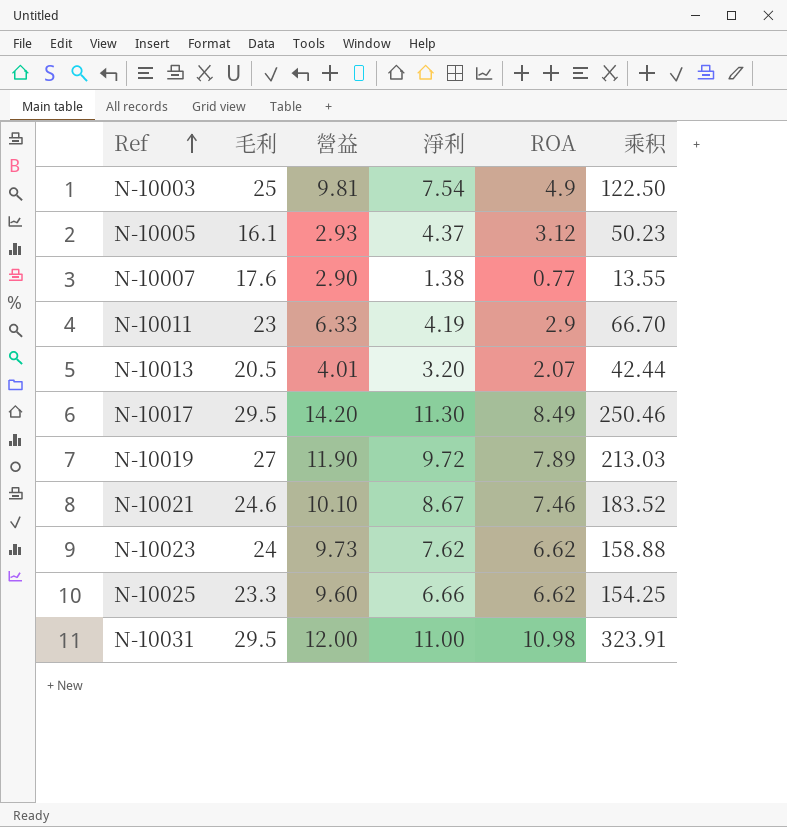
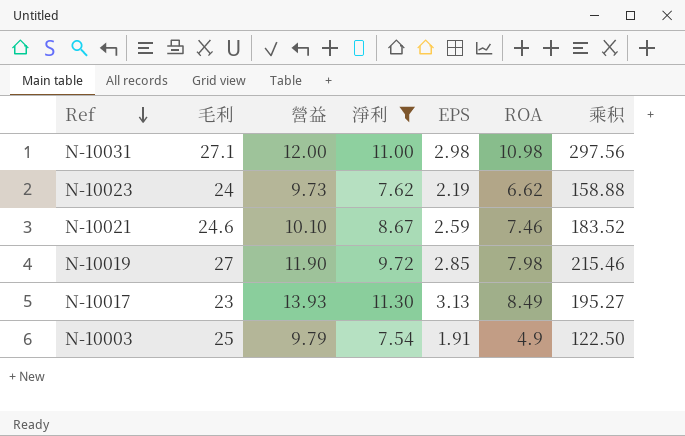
filter: none -> 淨利 >= 7.54
row order: Ref ascending -> Ref descending
column EPS | position: none -> 5
N-10031 | 毛利: 29.5 -> 27.1
N-10031 | 乘积: 323.91 -> 297.56
N-10019 | ROA: 7.89 -> 7.98
N-10019 | 乘积: 213.03 -> 215.46
N-10017 | 毛利: 29.5 -> 23
N-10017 | 營益: 14.20 -> 13.93
N-10017 | 乘积: 250.46 -> 195.27
N-10003 | 營益: 9.81 -> 9.79

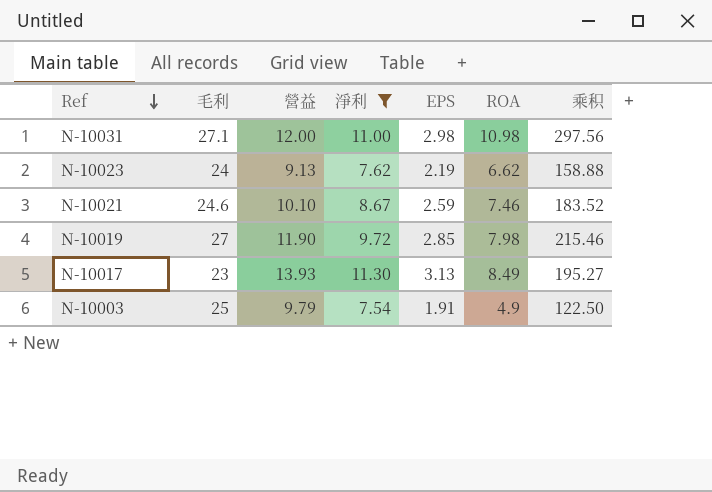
N-10023 | 營益: 9.73 -> 9.13

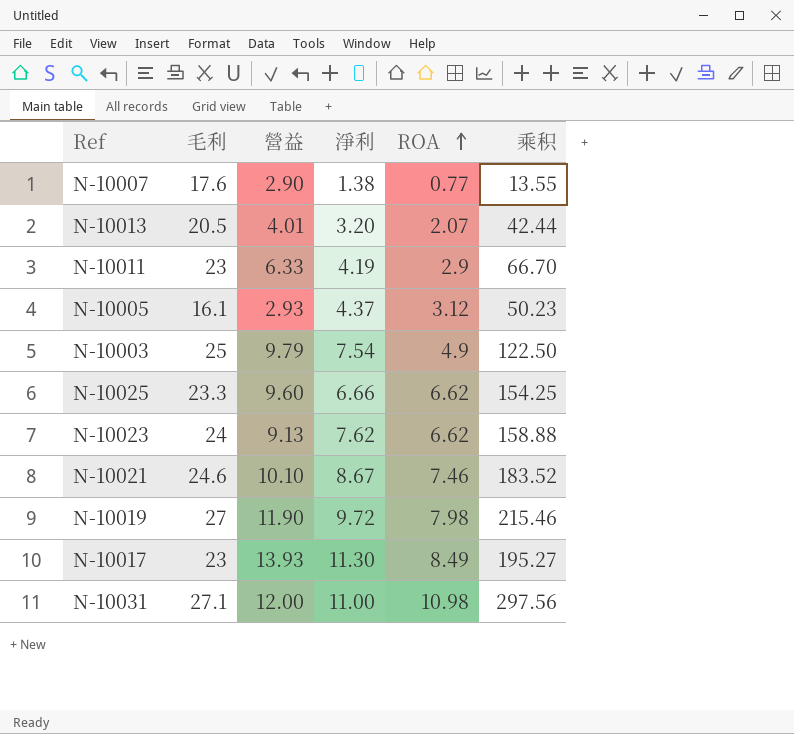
filter: 淨利 >= 7.54 -> none
row order: Ref descending -> ROA ascending
column EPS | position: 5 -> none

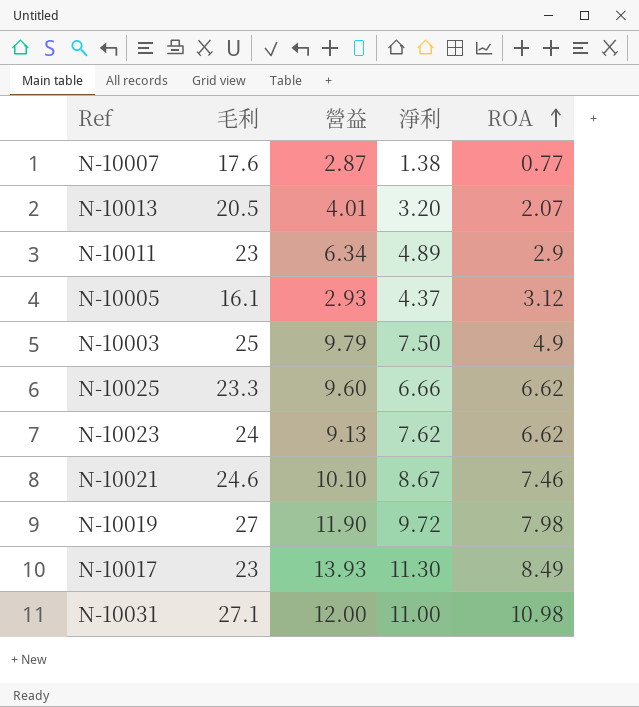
column 乘积 | formula: [毛利] * [ROA] -> none
N-10007 | 營益: 2.90 -> 2.87
N-10011 | 營益: 6.33 -> 6.34
N-10011 | 淨利: 4.19 -> 4.89
N-10003 | 淨利: 7.54 -> 7.50

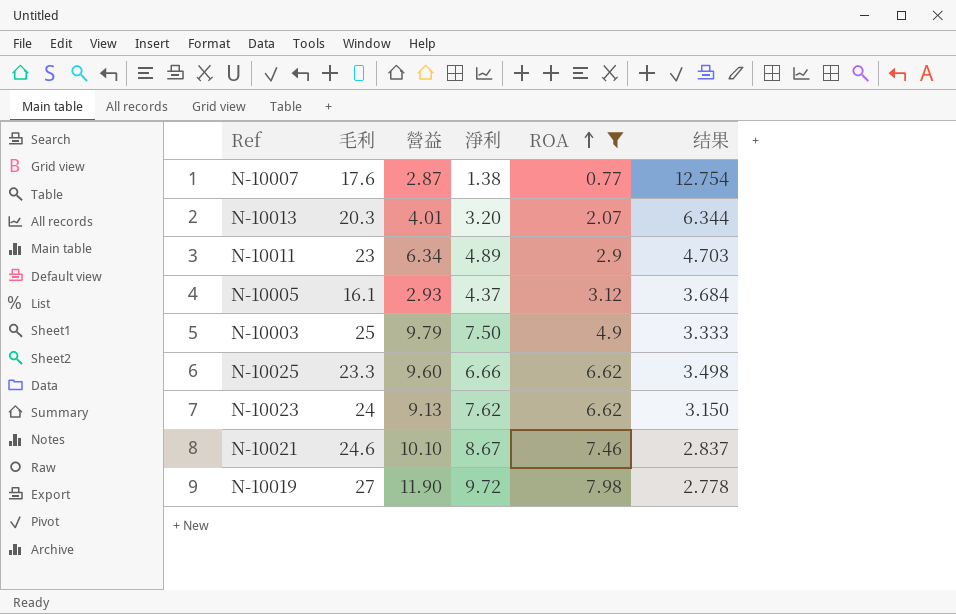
filter: none -> ROA <= 7.98
column 结果 | formula: none -> [毛利] / [淨利]
N-10013 | 毛利: 20.5 -> 20.3

